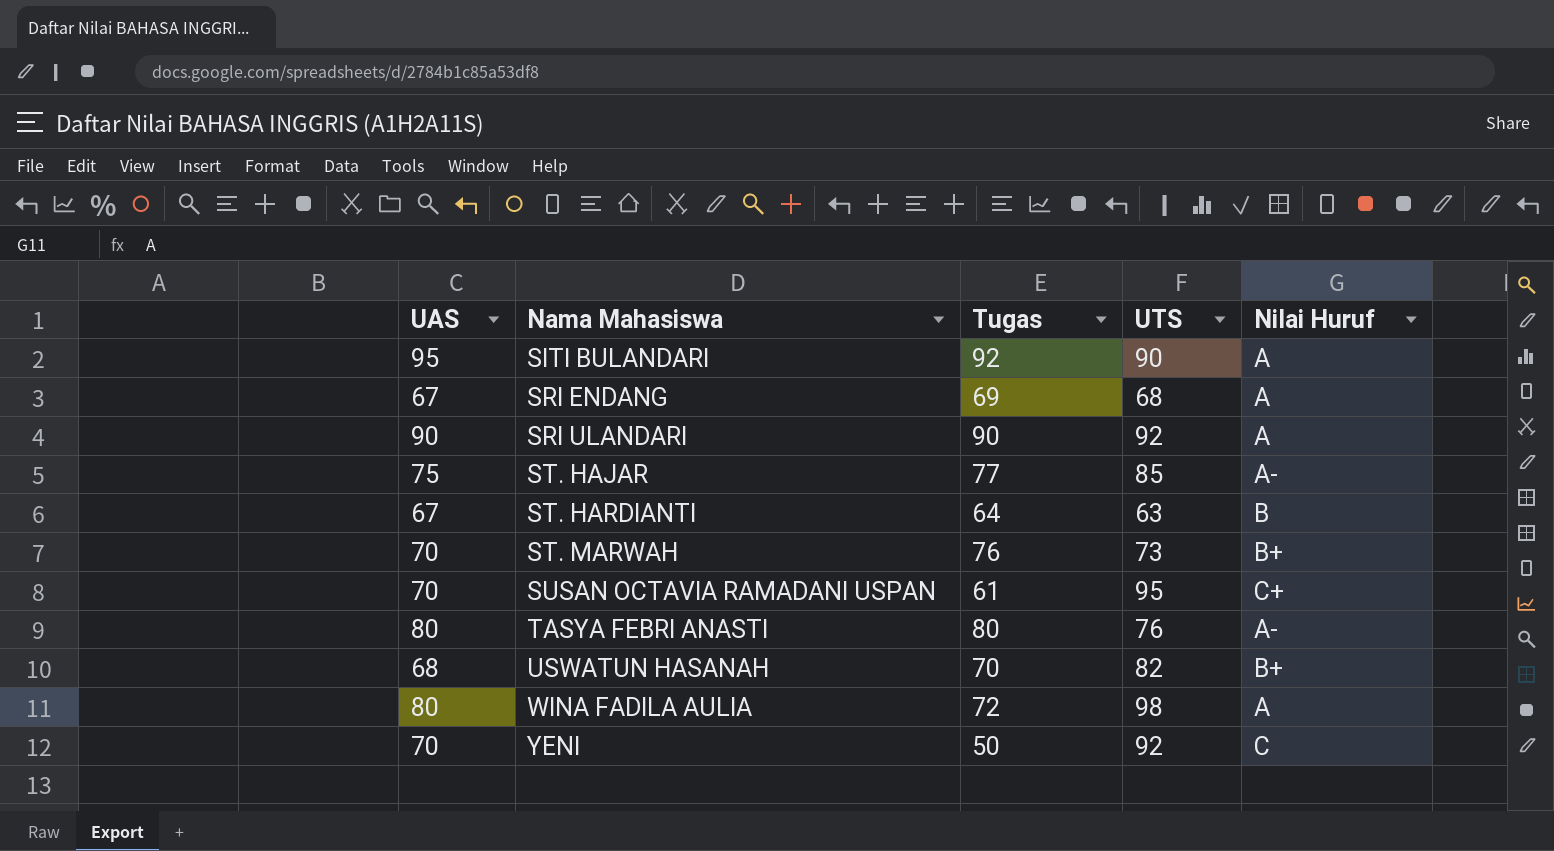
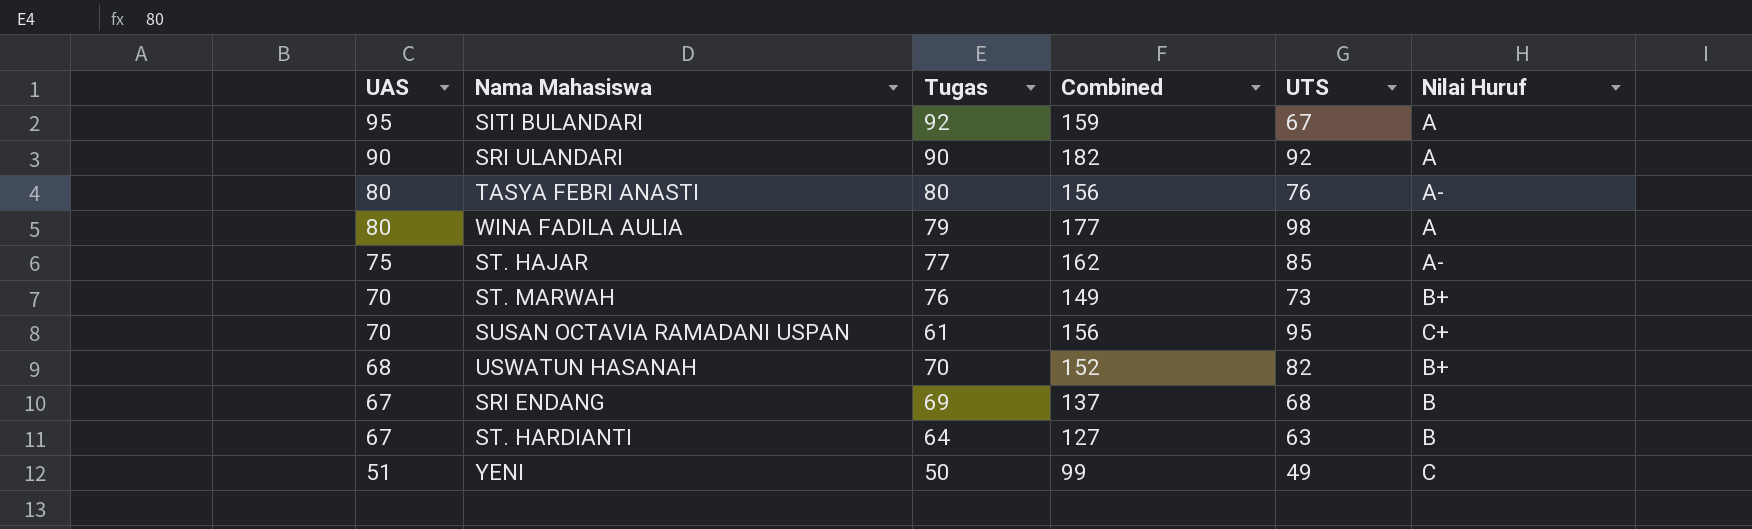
row order: Nama Mahasiswa ascending -> UAS descending
column Combined | formula: none -> [Tugas] + [UTS]
SITI BULANDARI | UTS: 90 -> 67
WINA FADILA AULIA | Tugas: 72 -> 79
SRI ENDANG | Nilai Huruf: A -> B
YENI | UAS: 70 -> 51
YENI | UTS: 92 -> 49

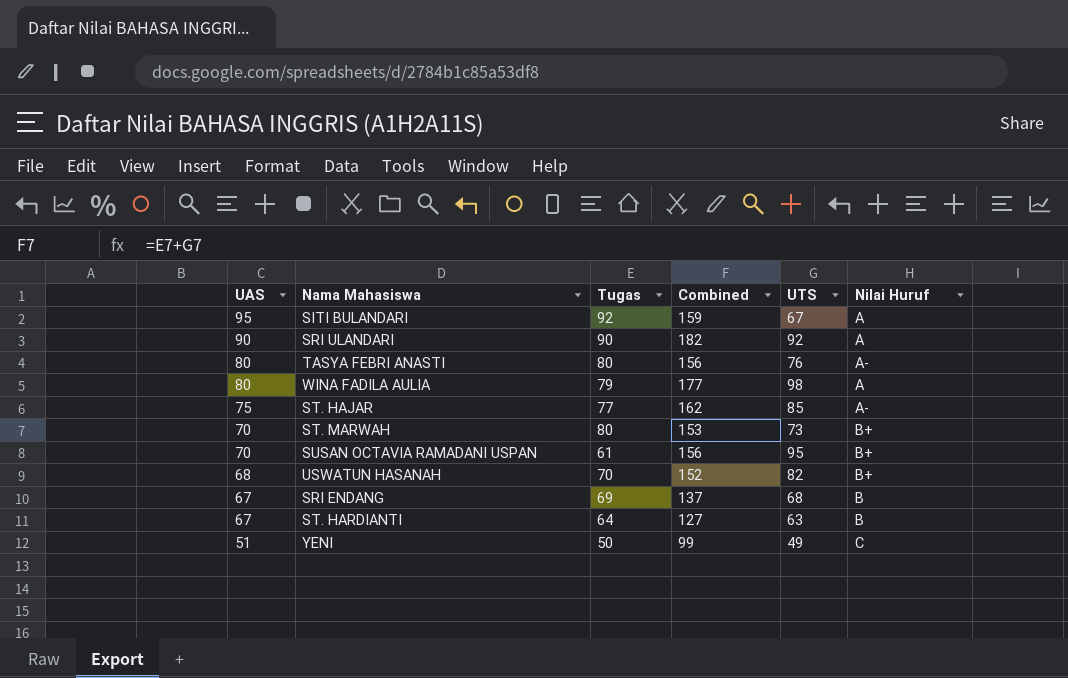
ST. MARWAH | Tugas: 76 -> 80
ST. MARWAH | Combined: 149 -> 153
SUSAN OCTAVIA RAMADANI USPAN | Nilai Huruf: C+ -> B+

